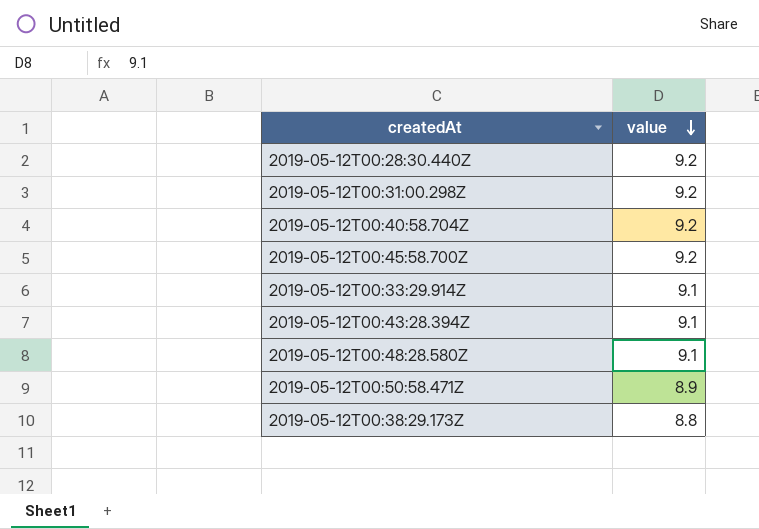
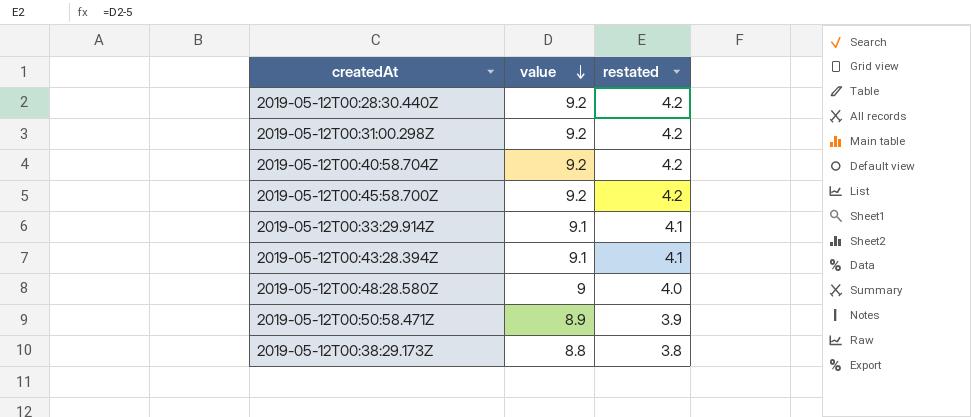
column restated | formula: none -> [value] - 5
2019-05-12T00:48:28.580Z | value: 9.1 -> 9

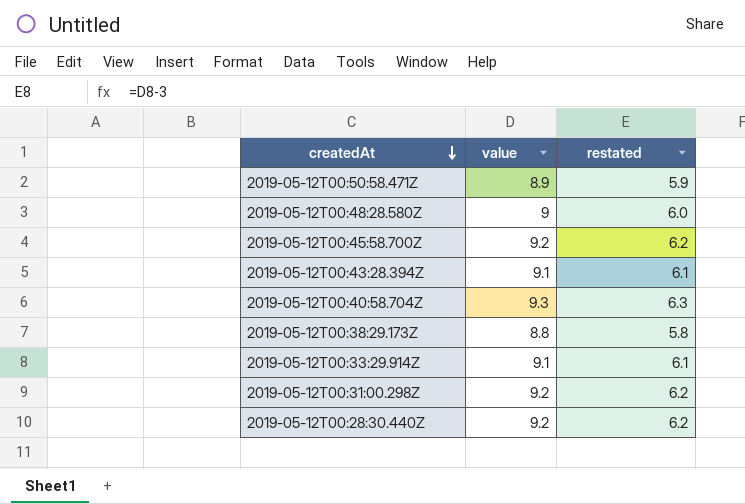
row order: value descending -> createdAt descending
column restated | formula: [value] - 5 -> [value] - 3
2019-05-12T00:40:58.704Z | value: 9.2 -> 9.3

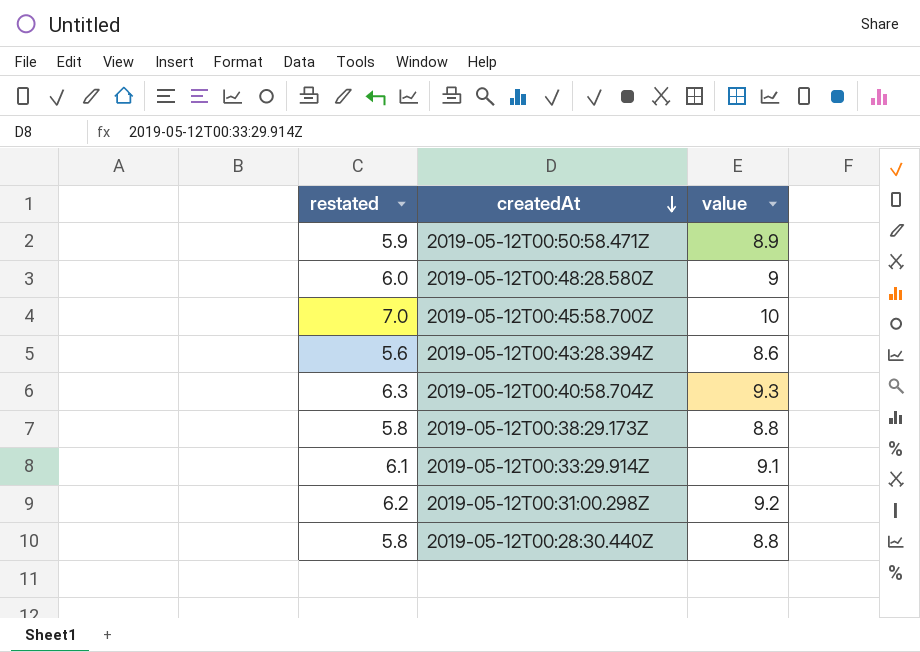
column restated | position: 3 -> 1
2019-05-12T00:45:58.700Z | restated: 6.2 -> 7.0
2019-05-12T00:45:58.700Z | value: 9.2 -> 10
2019-05-12T00:43:28.394Z | restated: 6.1 -> 5.6
2019-05-12T00:43:28.394Z | value: 9.1 -> 8.6
2019-05-12T00:28:30.440Z | restated: 6.2 -> 5.8
2019-05-12T00:28:30.440Z | value: 9.2 -> 8.8

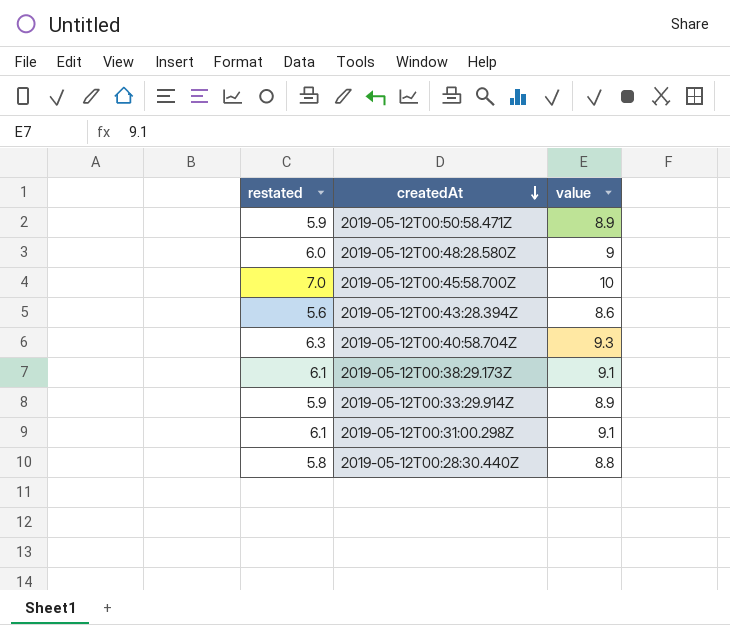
2019-05-12T00:38:29.173Z | restated: 5.8 -> 6.1
2019-05-12T00:38:29.173Z | value: 8.8 -> 9.1
2019-05-12T00:33:29.914Z | restated: 6.1 -> 5.9
2019-05-12T00:33:29.914Z | value: 9.1 -> 8.9
2019-05-12T00:31:00.298Z | restated: 6.2 -> 6.1
2019-05-12T00:31:00.298Z | value: 9.2 -> 9.1

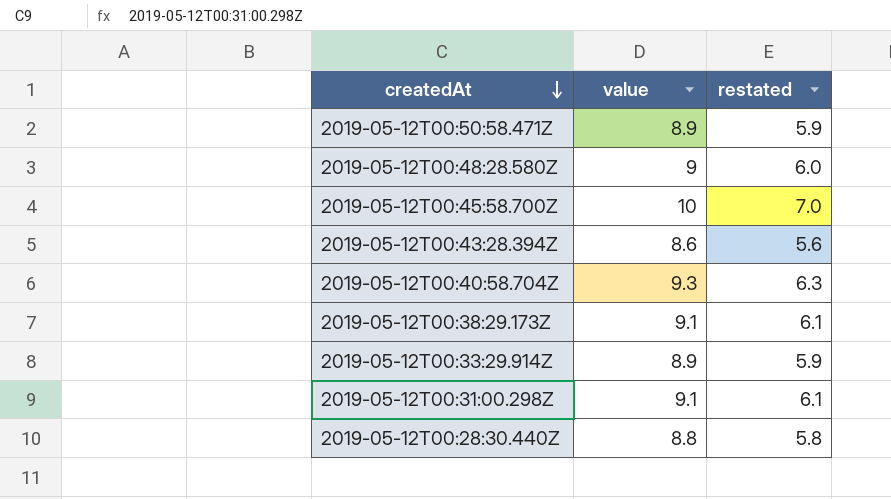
column restated | position: 1 -> 3

